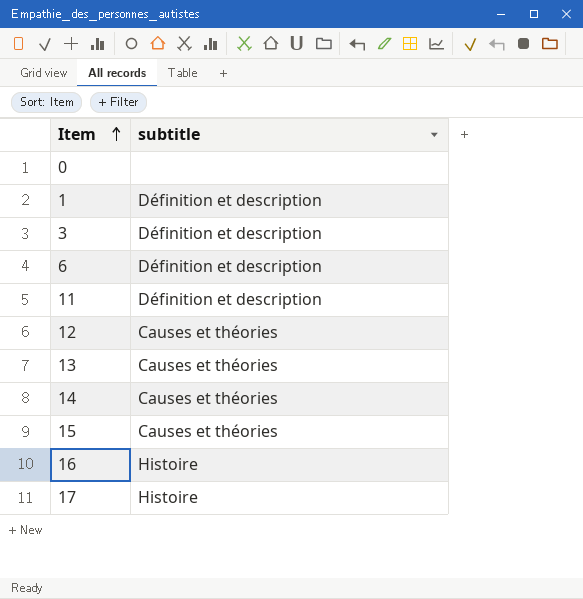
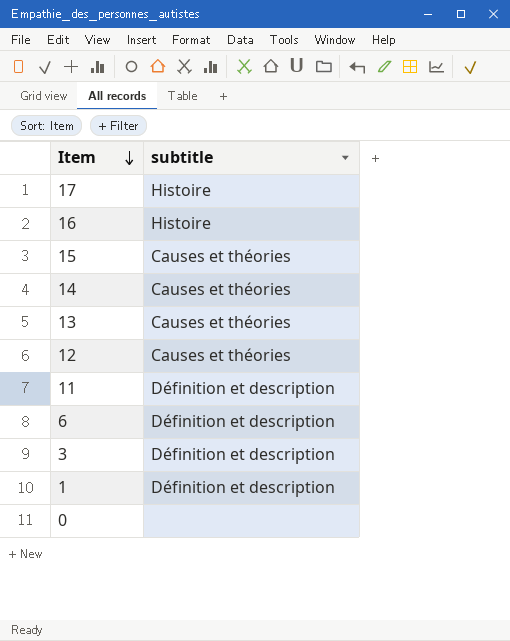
row order: Item ascending -> Item descending

